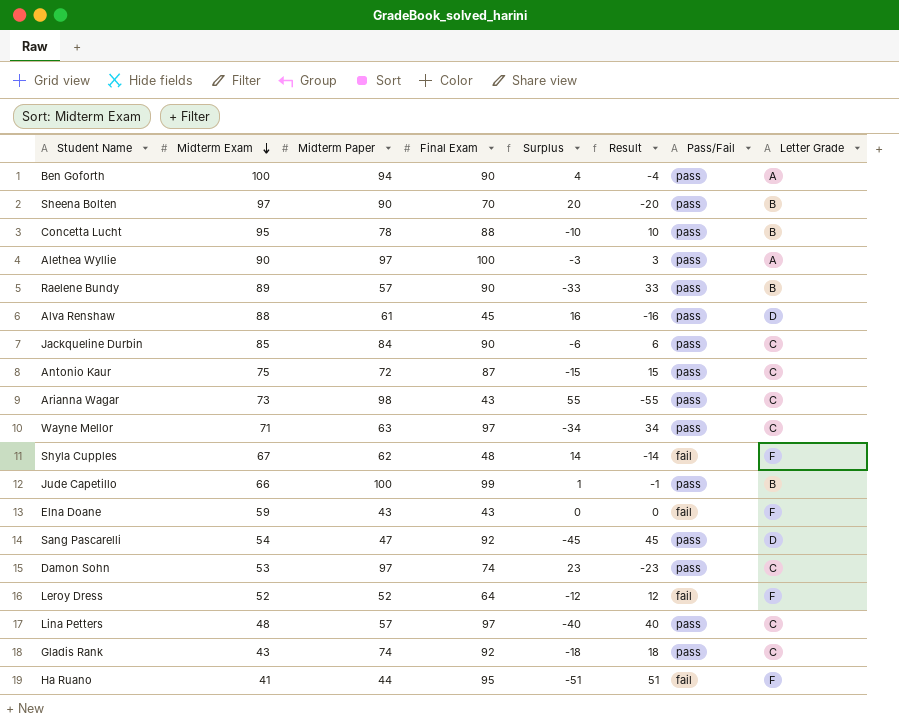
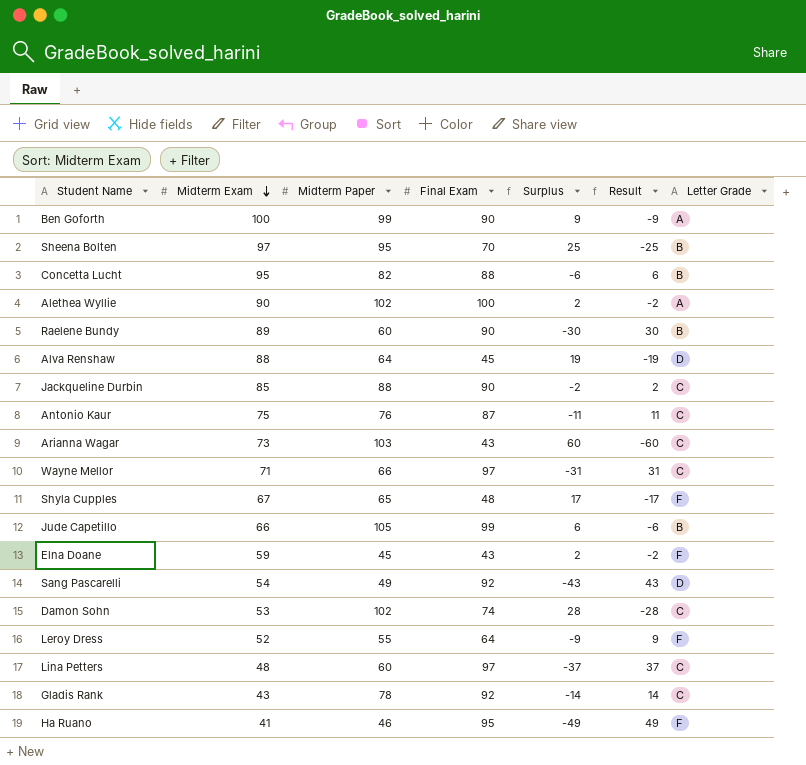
column Pass/Fail | position: 7 -> none
Ben Goforth | Midterm Paper: 94 -> 99
Ben Goforth | Surplus: 4 -> 9
Ben Goforth | Result: -4 -> -9
Sheena Bolten | Midterm Paper: 90 -> 95
Sheena Bolten | Surplus: 20 -> 25
Sheena Bolten | Result: -20 -> -25
Concetta Lucht | Midterm Paper: 78 -> 82
Concetta Lucht | Surplus: -10 -> -6
Concetta Lucht | Result: 10 -> 6
Alethea Wyllie | Midterm Paper: 97 -> 102
Alethea Wyllie | Surplus: -3 -> 2
Alethea Wyllie | Result: 3 -> -2
Raelene Bundy | Midterm Paper: 57 -> 60
Raelene Bundy | Surplus: -33 -> -30
Raelene Bundy | Result: 33 -> 30
Alva Renshaw | Midterm Paper: 61 -> 64
Alva Renshaw | Surplus: 16 -> 19
Alva Renshaw | Result: -16 -> -19
Jackqueline Durbin | Midterm Paper: 84 -> 88
Jackqueline Durbin | Surplus: -6 -> -2
Jackqueline Durbin | Result: 6 -> 2
Antonio Kaur | Midterm Paper: 72 -> 76
Antonio Kaur | Surplus: -15 -> -11
Antonio Kaur | Result: 15 -> 11
Arianna Wagar | Midterm Paper: 98 -> 103
Arianna Wagar | Surplus: 55 -> 60
Arianna Wagar | Result: -55 -> -60
Wayne Mellor | Midterm Paper: 63 -> 66
Wayne Mellor | Surplus: -34 -> -31
Wayne Mellor | Result: 34 -> 31
Shyla Cupples | Midterm Paper: 62 -> 65
Shyla Cupples | Surplus: 14 -> 17
Shyla Cupples | Result: -14 -> -17
Jude Capetillo | Midterm Paper: 100 -> 105
Jude Capetillo | Surplus: 1 -> 6
Jude Capetillo | Result: -1 -> -6
Elna Doane | Midterm Paper: 43 -> 45
Elna Doane | Surplus: 0 -> 2
Elna Doane | Result: 0 -> -2
Sang Pascarelli | Midterm Paper: 47 -> 49
Sang Pascarelli | Surplus: -45 -> -43
Sang Pascarelli | Result: 45 -> 43
Damon Sohn | Midterm Paper: 97 -> 102
Damon Sohn | Surplus: 23 -> 28
Damon Sohn | Result: -23 -> -28
Leroy Dress | Midterm Paper: 52 -> 55
Leroy Dress | Surplus: -12 -> -9
Leroy Dress | Result: 12 -> 9
Lina Petters | Midterm Paper: 57 -> 60
Lina Petters | Surplus: -40 -> -37
Lina Petters | Result: 40 -> 37
Gladis Rank | Midterm Paper: 74 -> 78
Gladis Rank | Surplus: -18 -> -14
Gladis Rank | Result: 18 -> 14
Ha Ruano | Midterm Paper: 44 -> 46
Ha Ruano | Surplus: -51 -> -49
Ha Ruano | Result: 51 -> 49

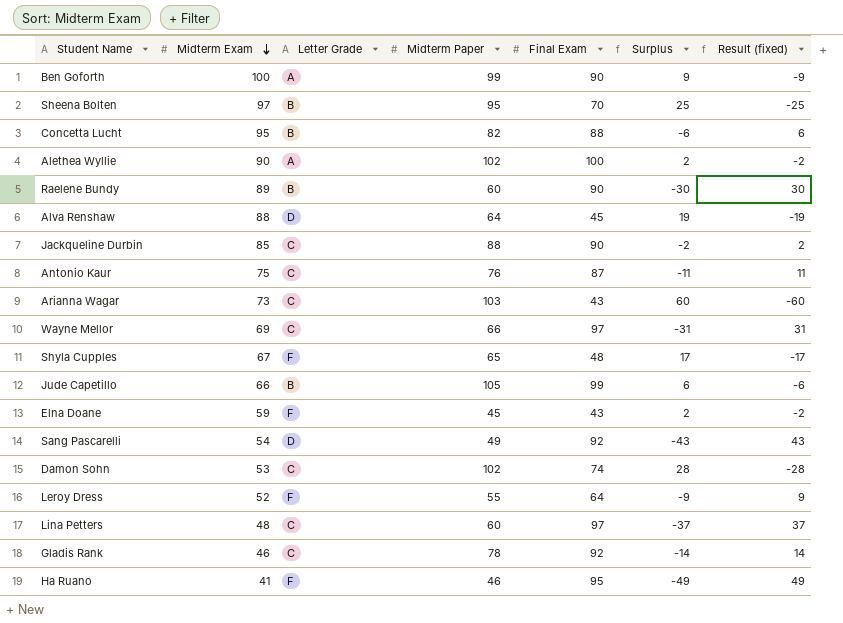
column Letter Grade | position: 7 -> 3
column name: Result -> Result (fixed)
Wayne Mellor | Midterm Exam: 71 -> 69
Gladis Rank | Midterm Exam: 43 -> 46

